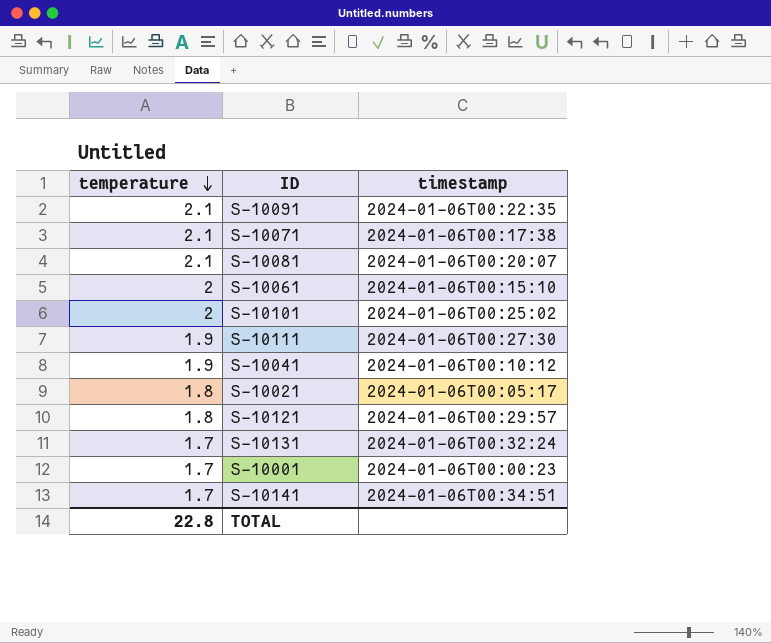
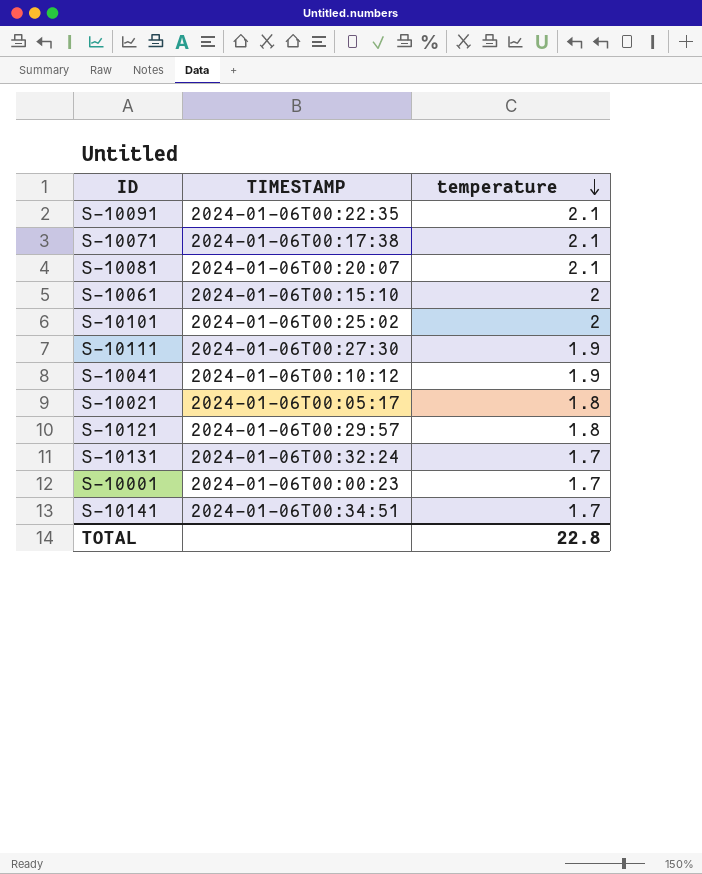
column name: timestamp -> TIMESTAMP
column temperature | position: 1 -> 3

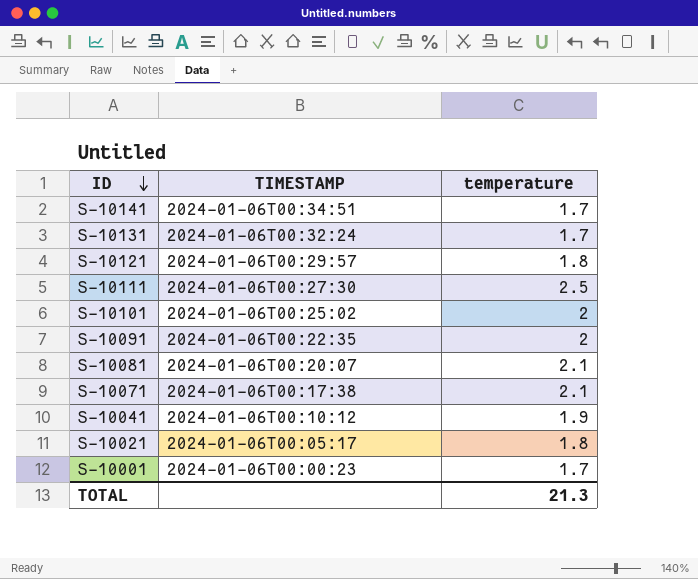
row order: temperature descending -> ID descending
row S-10061: 2024-01-06T00:15:10 | 2 -> none
S-10111 | temperature: 1.9 -> 2.5
S-10091 | temperature: 2.1 -> 2
TOTAL | temperature: 22.8 -> 21.3

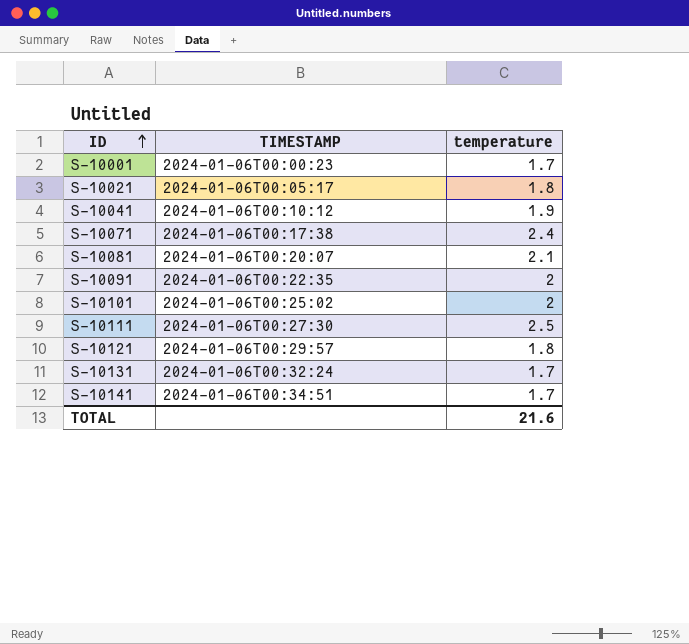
row order: ID descending -> ID ascending
S-10071 | temperature: 2.1 -> 2.4
TOTAL | temperature: 21.3 -> 21.6

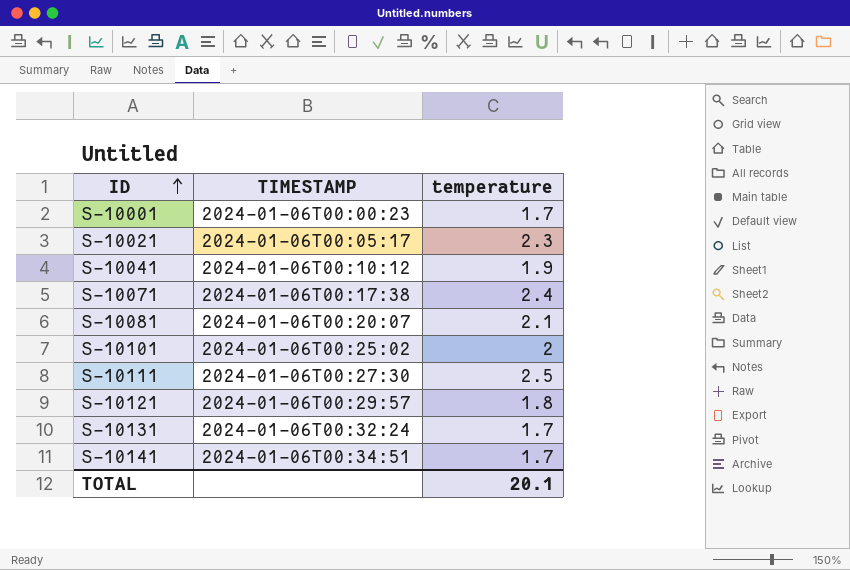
row S-10091: 2024-01-06T00:22:35 | 2 -> none
S-10021 | temperature: 1.8 -> 2.3
TOTAL | temperature: 21.6 -> 20.1

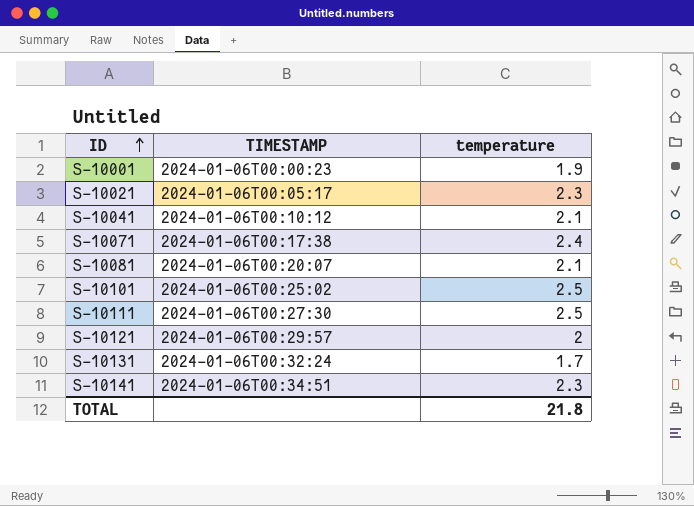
S-10001 | temperature: 1.7 -> 1.9
S-10041 | temperature: 1.9 -> 2.1
S-10101 | temperature: 2 -> 2.5
S-10121 | temperature: 1.8 -> 2
S-10141 | temperature: 1.7 -> 2.3
TOTAL | temperature: 20.1 -> 21.8

